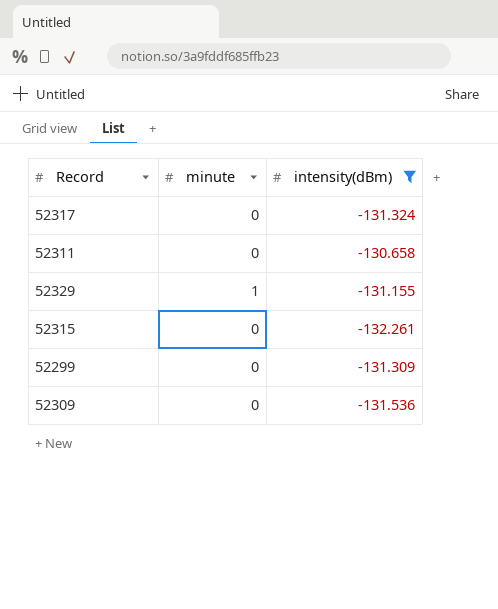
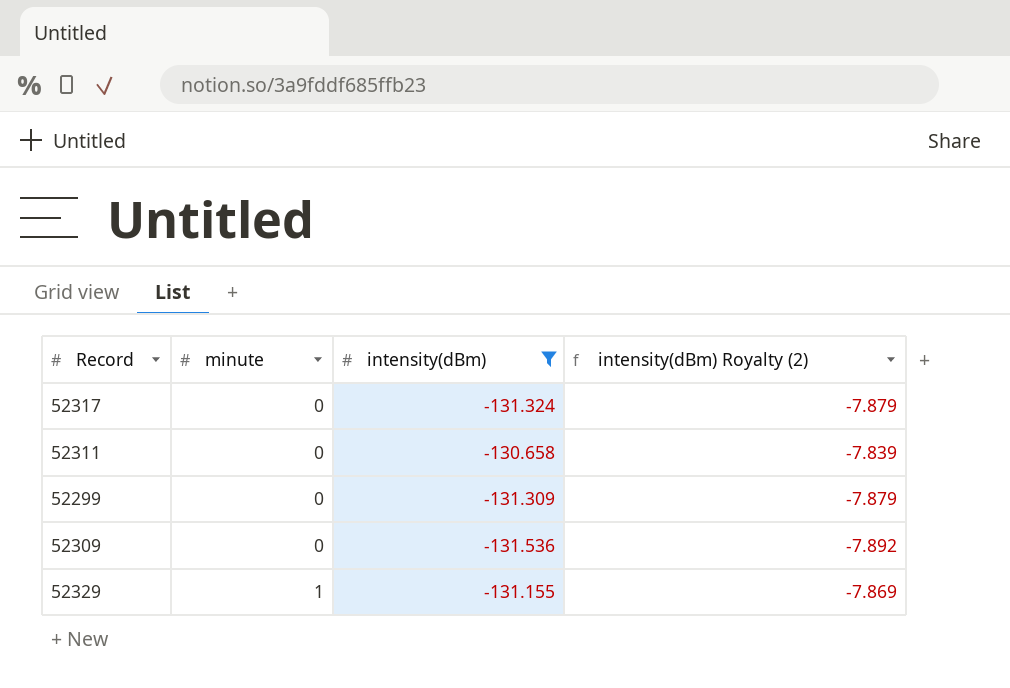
row order: none -> minute ascending
column intensity(dBm) Royalty (2) | formula: none -> [intensity(dBm)] * 0.06
row 52315: 0 | -132.261 -> none

